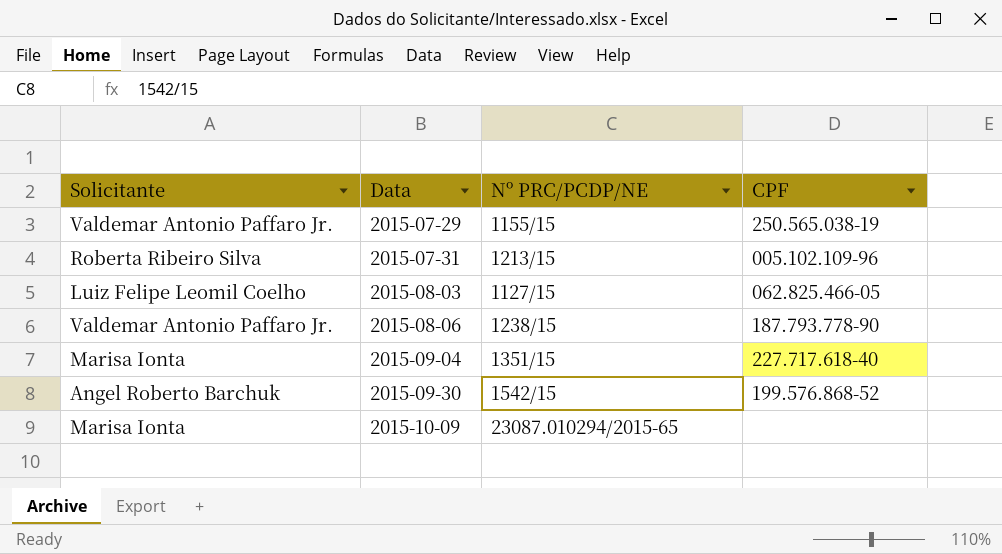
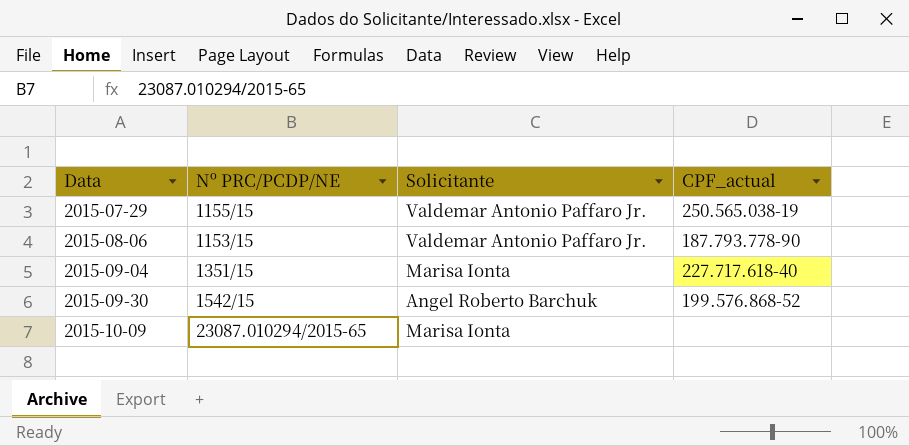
column Solicitante | position: 1 -> 3
column name: CPF -> CPF_actual
row 2015-07-31: Roberta Ribeiro Silva | 1213/15 | 005.102.109-96 -> none
row 2015-08-03: Luiz Felipe Leomil Coelho | 1127/15 | 062.825.466-05 -> none
2015-08-06 | Nº PRC/PCDP/NE: 1238/15 -> 1153/15

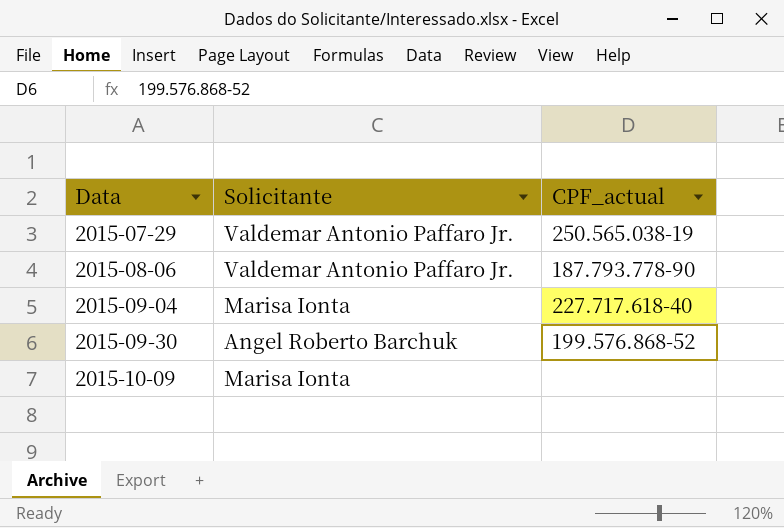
column Nº PRC/PCDP/NE | position: 2 -> none

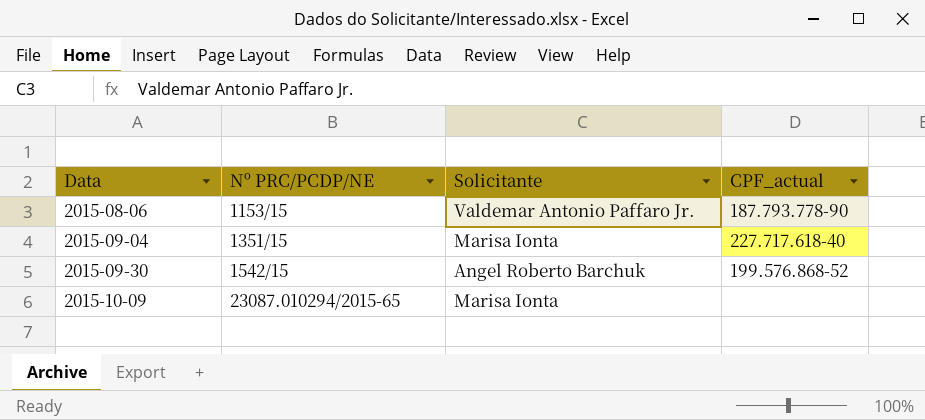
column Nº PRC/PCDP/NE | position: none -> 2
row 2015-07-29: Valdemar Antonio Paffaro Jr. | 250.565.038-19 -> none

